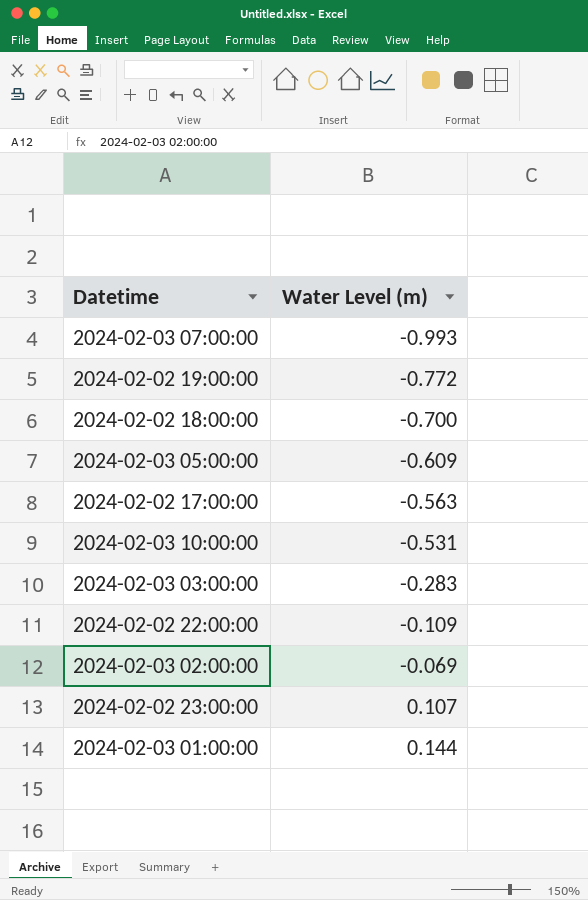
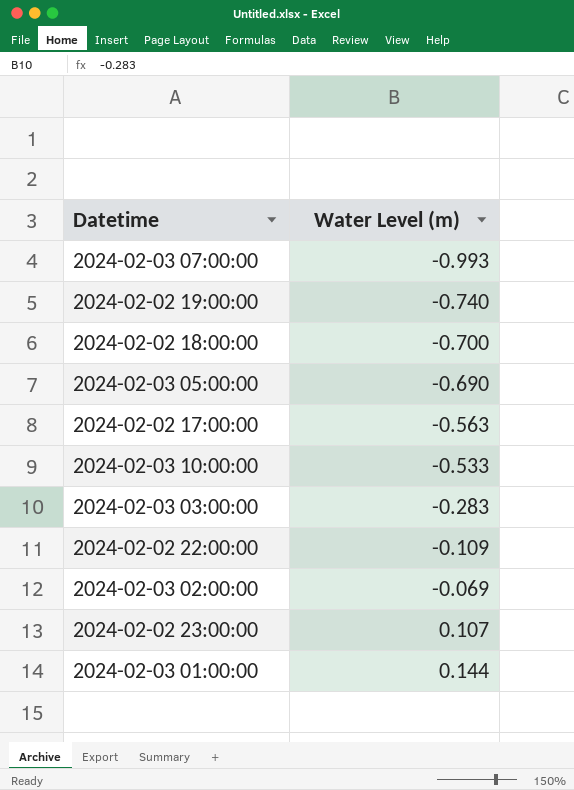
2024-02-02 19:00:00 | Water Level (m): -0.772 -> -0.740
2024-02-03 05:00:00 | Water Level (m): -0.609 -> -0.690
2024-02-03 10:00:00 | Water Level (m): -0.531 -> -0.533

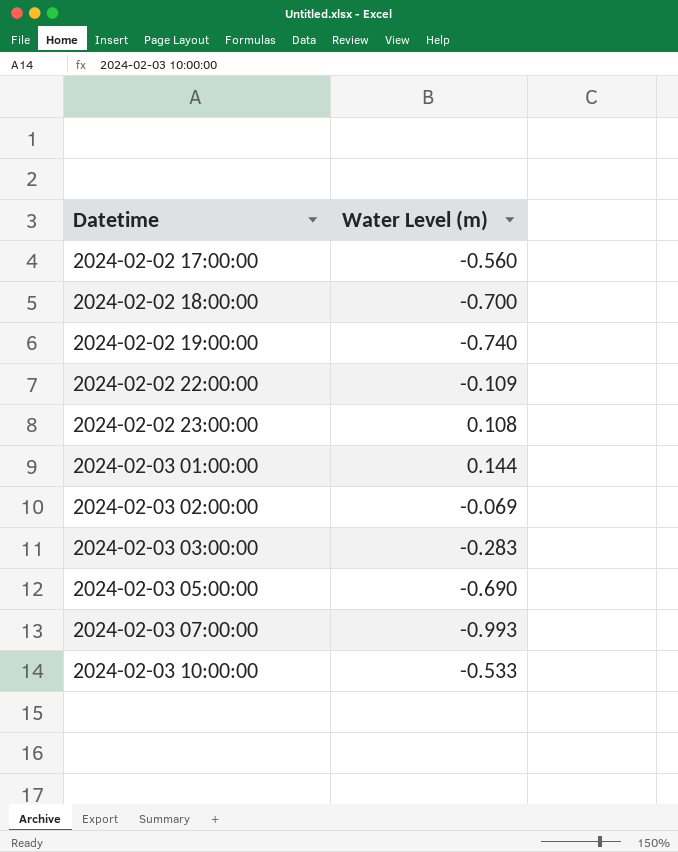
row order: Water Level (m) ascending -> Datetime ascending
2024-02-02 17:00:00 | Water Level (m): -0.563 -> -0.560
2024-02-02 23:00:00 | Water Level (m): 0.107 -> 0.108

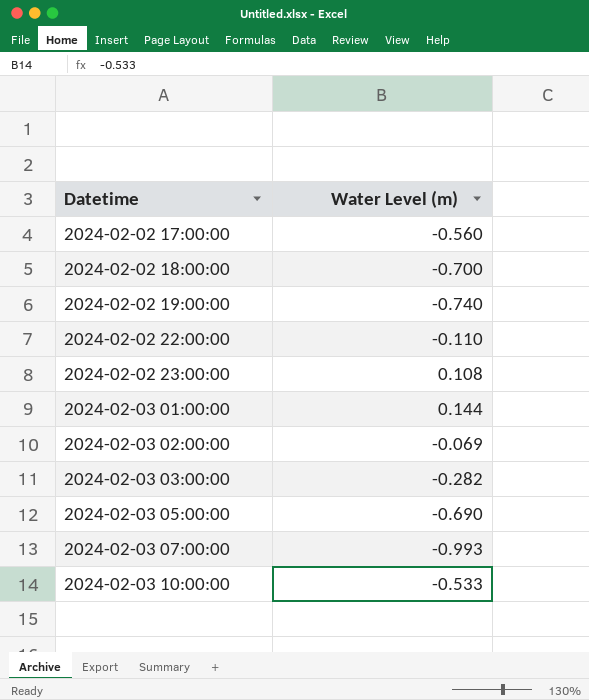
2024-02-02 22:00:00 | Water Level (m): -0.109 -> -0.110
2024-02-03 03:00:00 | Water Level (m): -0.283 -> -0.282

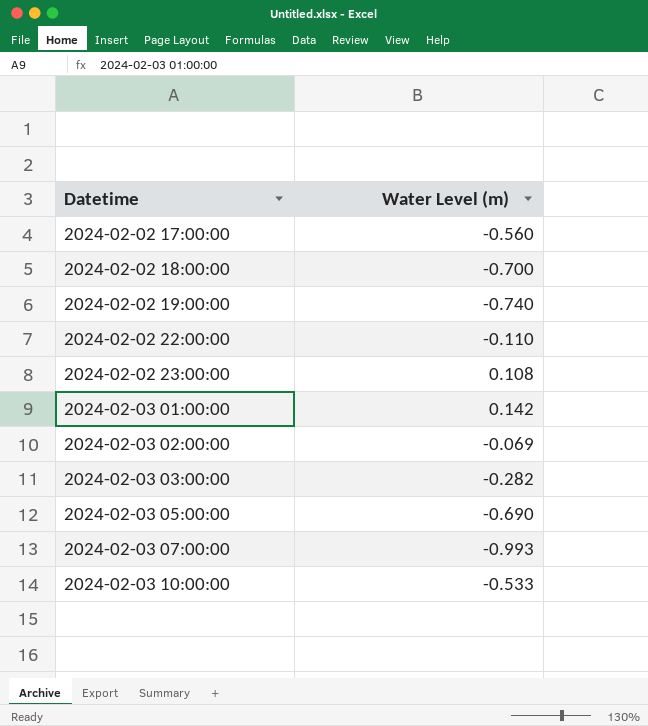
2024-02-03 01:00:00 | Water Level (m): 0.144 -> 0.142

